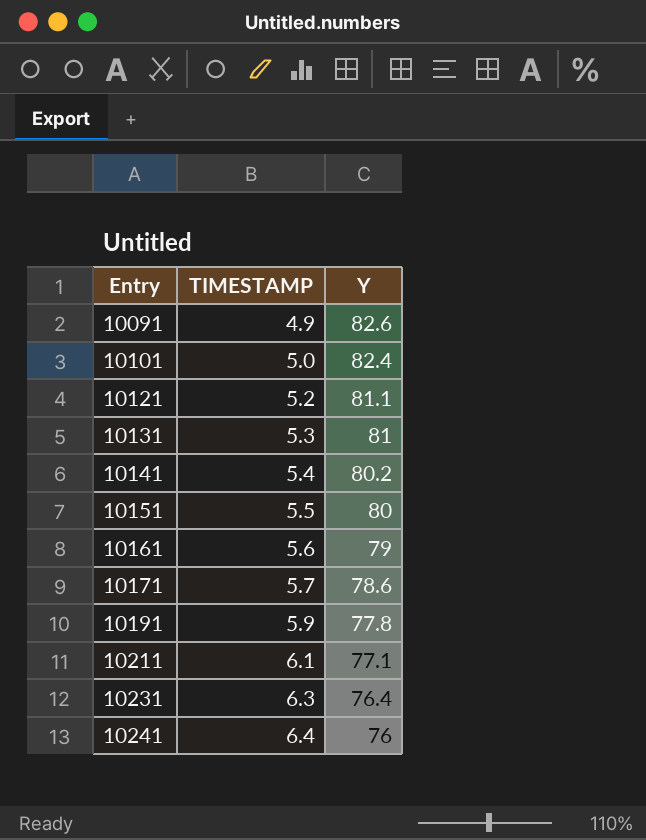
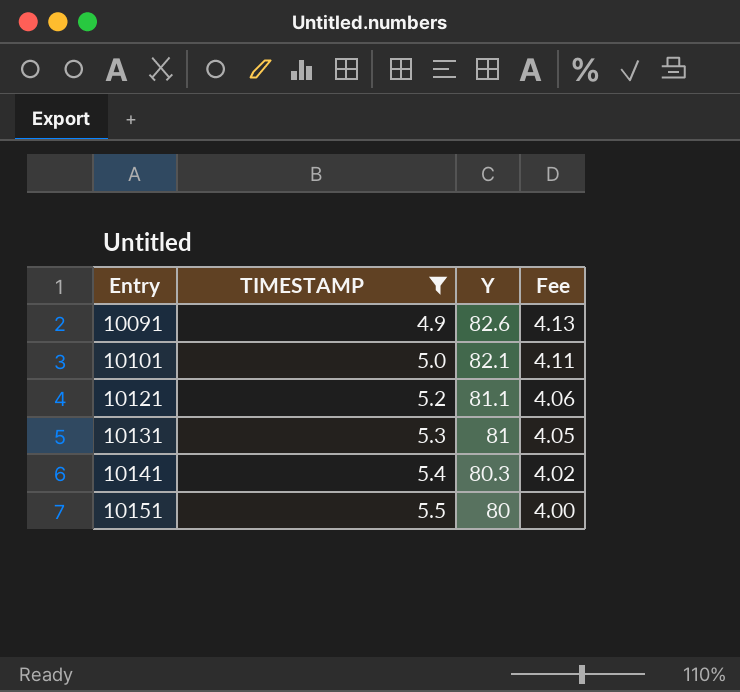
filter: none -> TIMESTAMP <= 5.5
column Fee | formula: none -> [Y] * 0.05
10101 | Y: 82.4 -> 82.1
10141 | Y: 80.2 -> 80.3

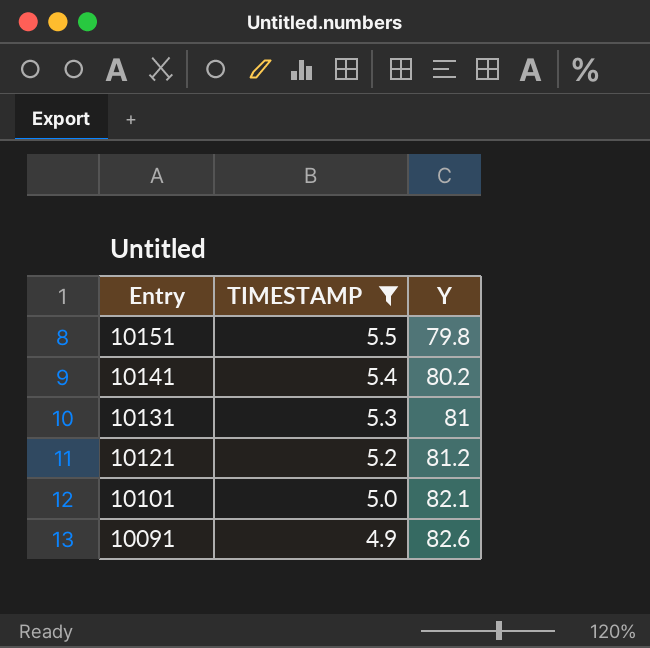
row order: Entry ascending -> Entry descending
column Fee | formula: [Y] * 0.05 -> none
10151 | Y: 80 -> 79.8
10141 | Y: 80.3 -> 80.2
10121 | Y: 81.1 -> 81.2

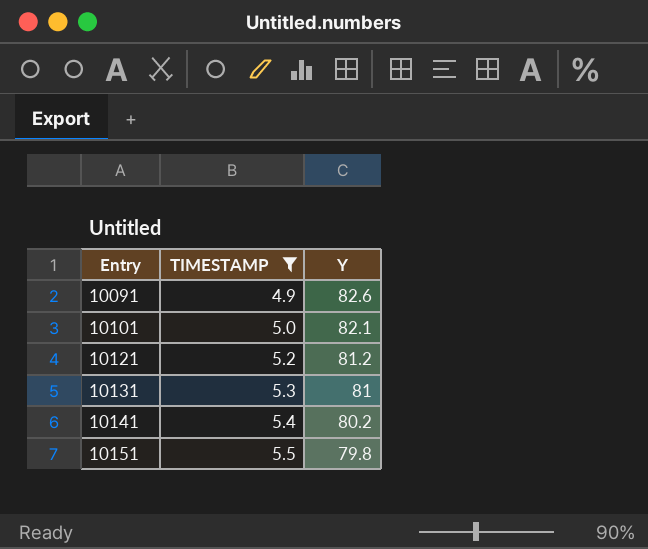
row order: Entry descending -> Entry ascending

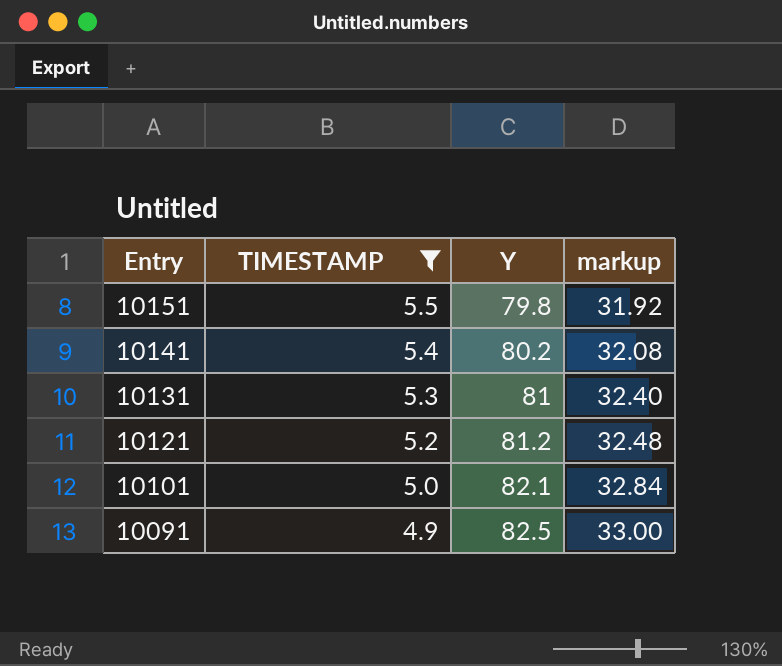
row order: Entry ascending -> Entry descending
column markup | formula: none -> [Y] * 0.4
10091 | Y: 82.6 -> 82.5

